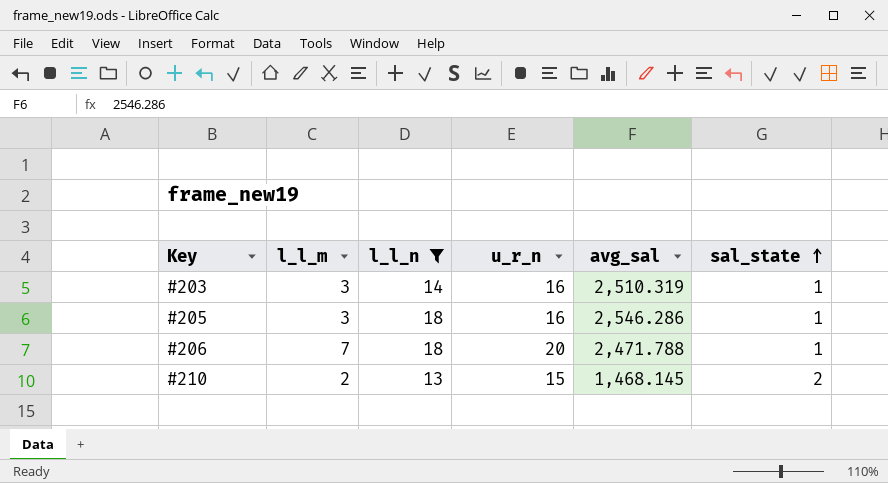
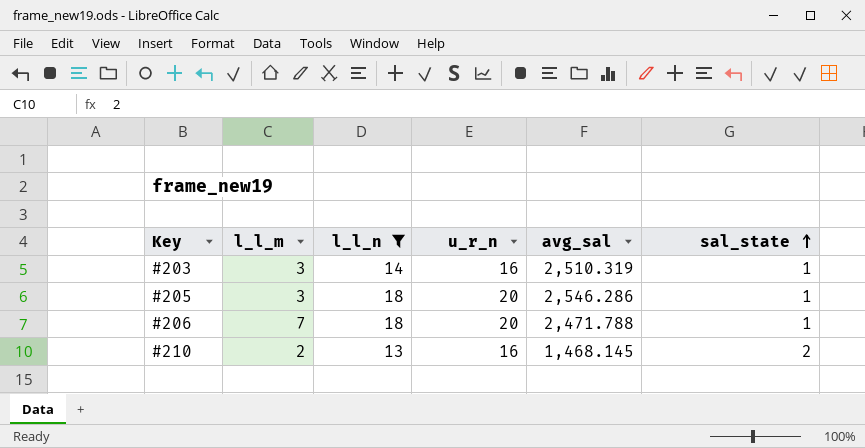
#205 | u_r_n: 16 -> 20
#210 | u_r_n: 15 -> 16

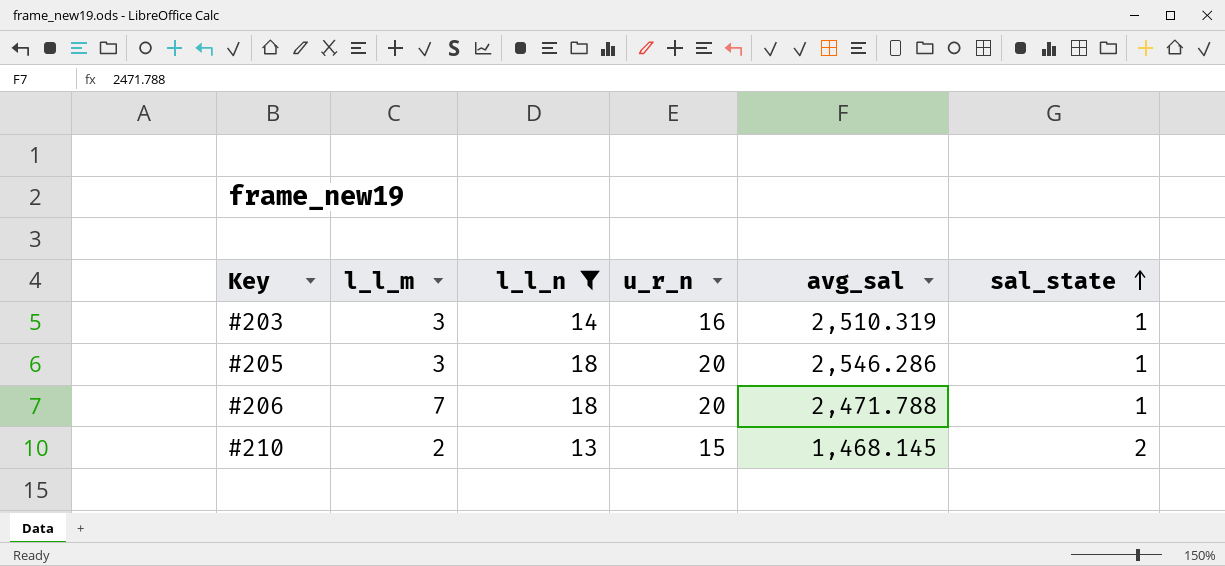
#210 | u_r_n: 16 -> 15

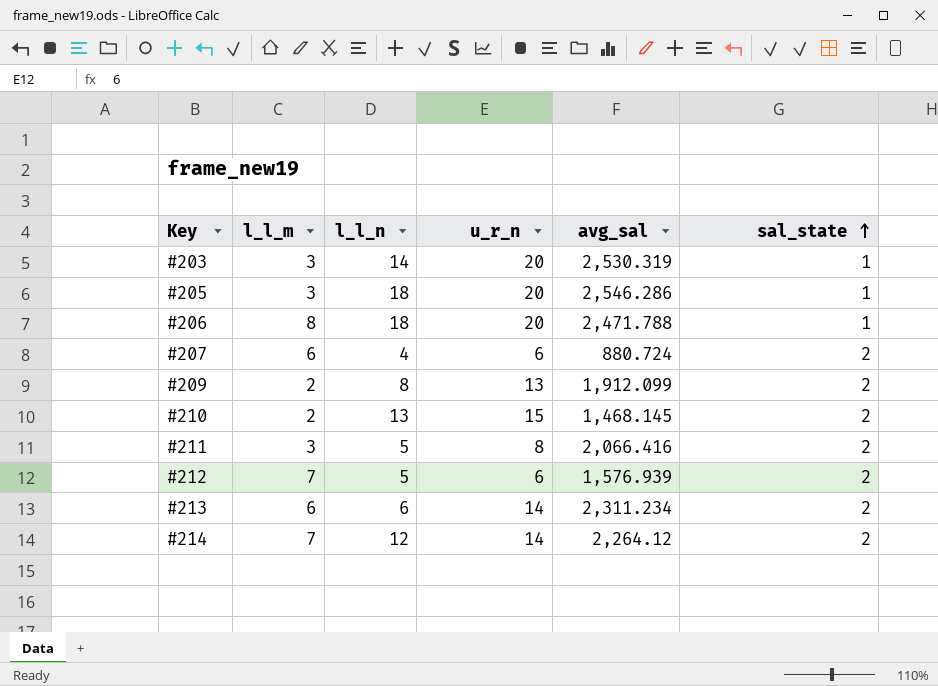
filter: l_l_n >= 13 -> none
#203 | u_r_n: 16 -> 20
#203 | avg_sal: 2,510.319 -> 2,530.319
#206 | l_l_m: 7 -> 8

